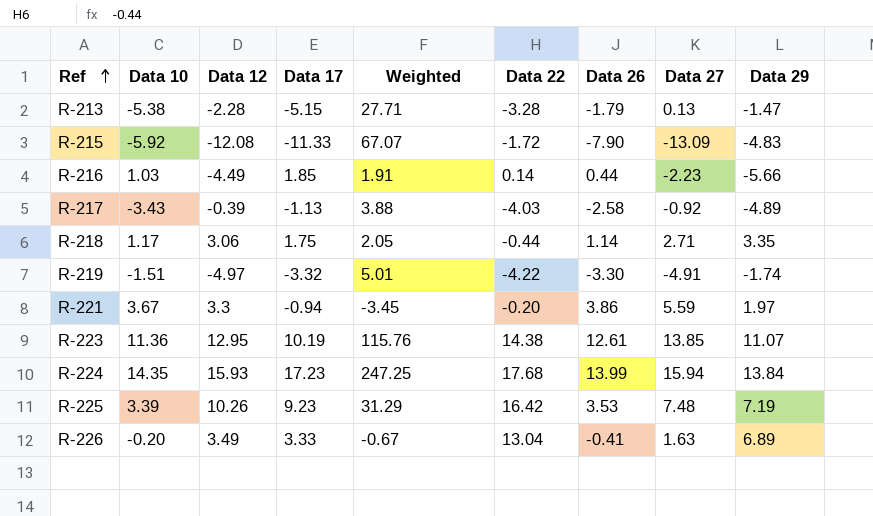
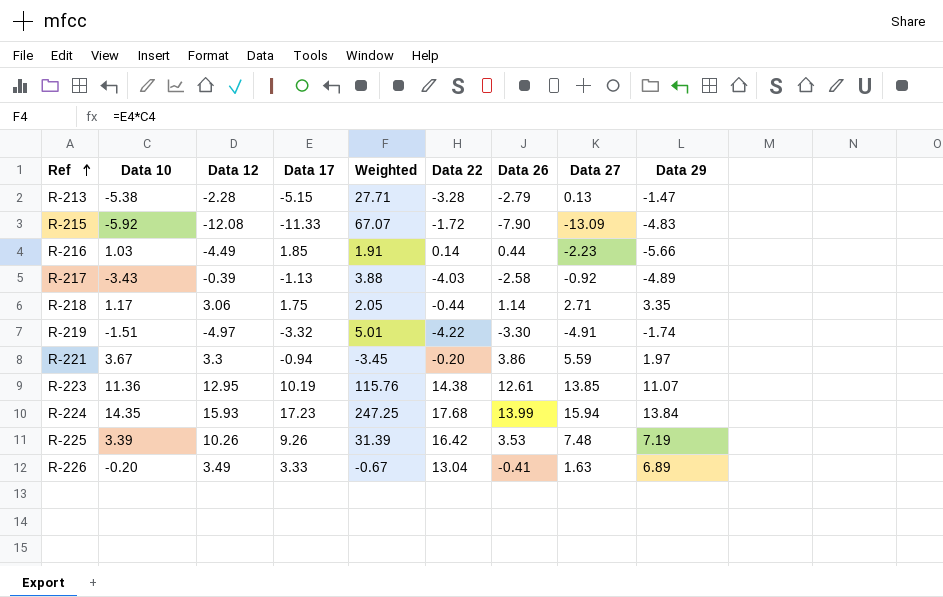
R-213 | Data 26: -1.79 -> -2.79
R-225 | Data 17: 9.23 -> 9.26
R-225 | Weighted: 31.29 -> 31.39

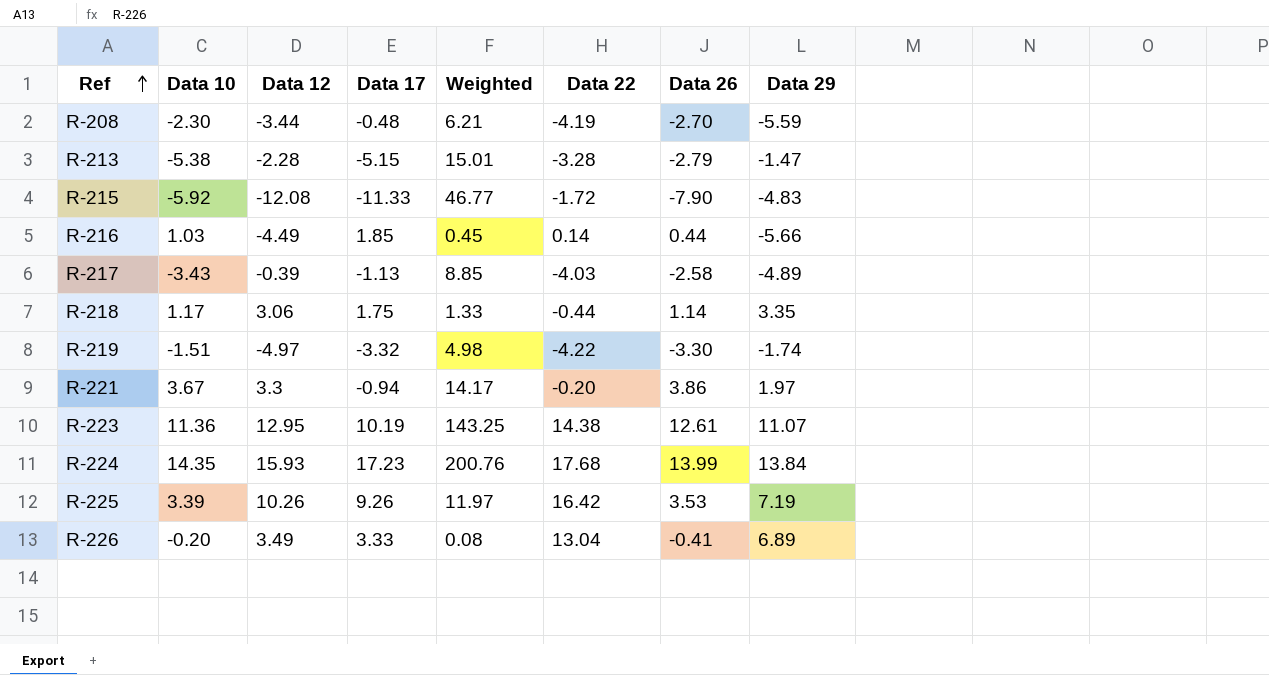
column Data 27 | position: 8 -> none
column Weighted | formula: [Data 10] * [Data 17] -> [Data 10] * [Data 26]
row R-208: none -> -2.30 | -3.44 | -0.48 | 6.21 | -4.19 | -2.70 | -5.59

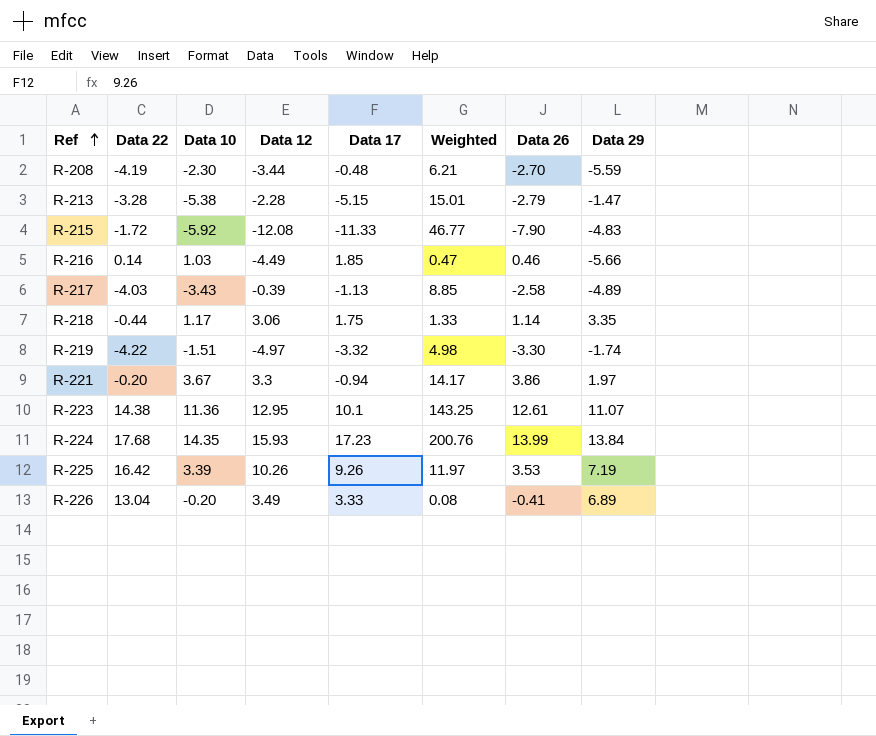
column Data 22 | position: 6 -> 2
R-216 | Weighted: 0.45 -> 0.47
R-216 | Data 26: 0.44 -> 0.46
R-223 | Data 17: 10.19 -> 10.1

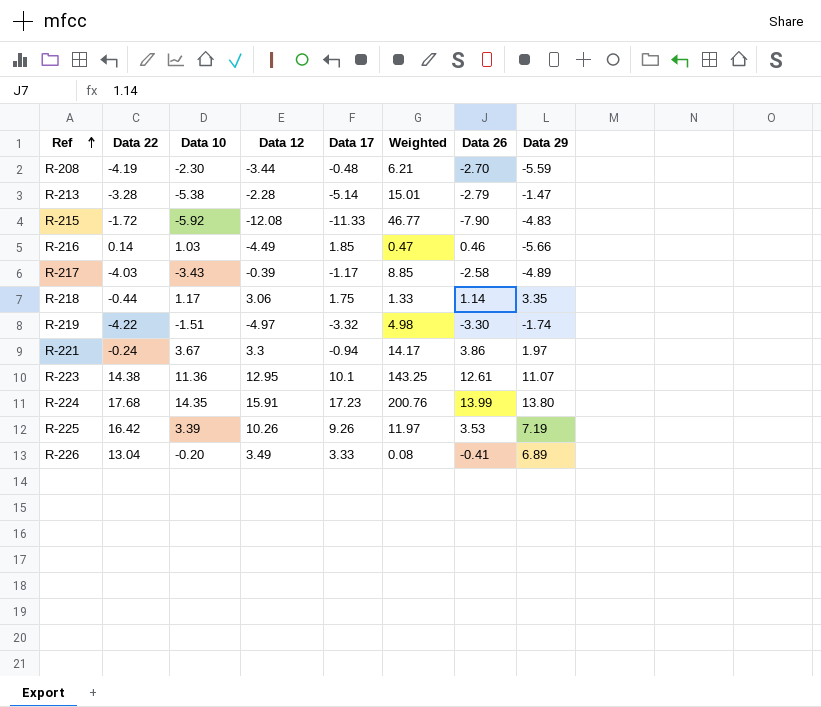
R-213 | Data 17: -5.15 -> -5.14
R-217 | Data 17: -1.13 -> -1.17
R-221 | Data 22: -0.20 -> -0.24
R-224 | Data 12: 15.93 -> 15.91
R-224 | Data 29: 13.84 -> 13.80

